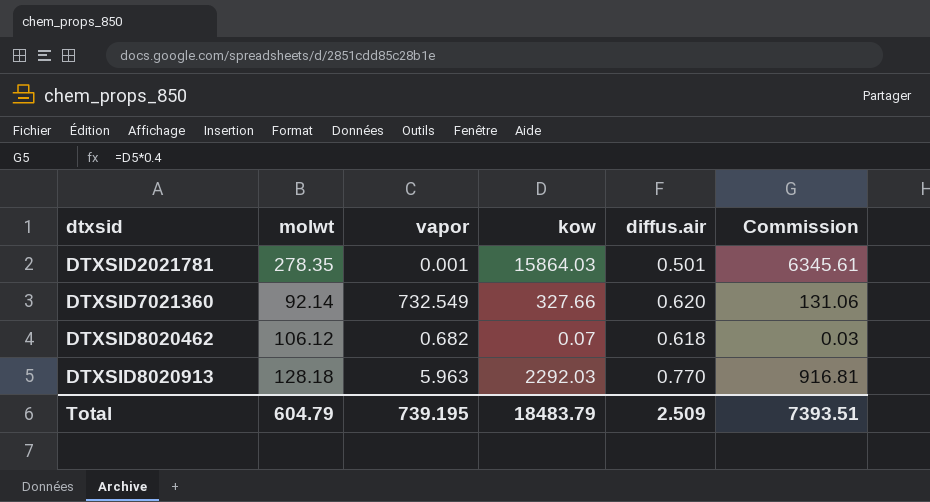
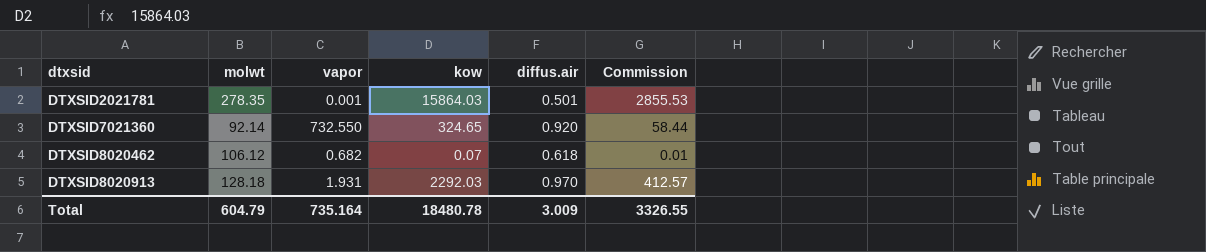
column Commission | formula: [kow] * 0.4 -> [kow] * 0.18
DTXSID7021360 | vapor: 732.549 -> 732.550
DTXSID7021360 | kow: 327.66 -> 324.65
DTXSID7021360 | diffus.air: 0.620 -> 0.920
DTXSID8020913 | vapor: 5.963 -> 1.931
DTXSID8020913 | diffus.air: 0.770 -> 0.970
Total | vapor: 739.195 -> 735.164
Total | kow: 18483.79 -> 18480.78
Total | diffus.air: 2.509 -> 3.009
Total | Commission: 7393.51 -> 3326.55

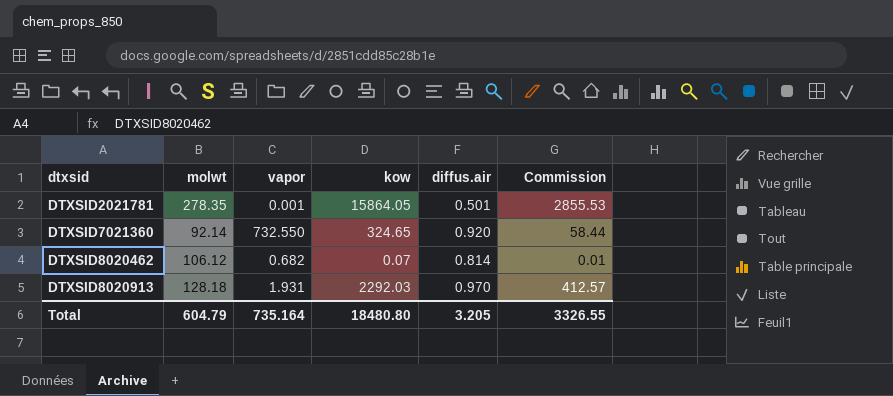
DTXSID2021781 | kow: 15864.03 -> 15864.05
DTXSID8020462 | diffus.air: 0.618 -> 0.814
Total | kow: 18480.78 -> 18480.80
Total | diffus.air: 3.009 -> 3.205

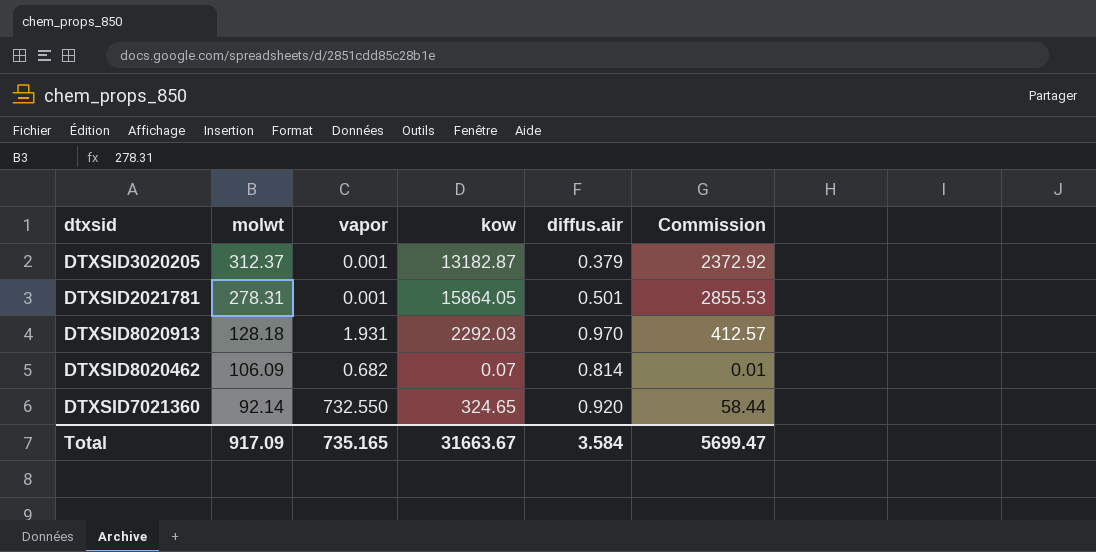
row order: dtxsid ascending -> molwt descending
row DTXSID3020205: none -> 312.37 | 0.001 | 13182.87 | 0.379 | 2372.92
DTXSID2021781 | molwt: 278.35 -> 278.31
DTXSID8020462 | molwt: 106.12 -> 106.09
Total | molwt: 604.79 -> 917.09
Total | vapor: 735.164 -> 735.165
Total | kow: 18480.80 -> 31663.67
Total | diffus.air: 3.205 -> 3.584
Total | Commission: 3326.55 -> 5699.47

